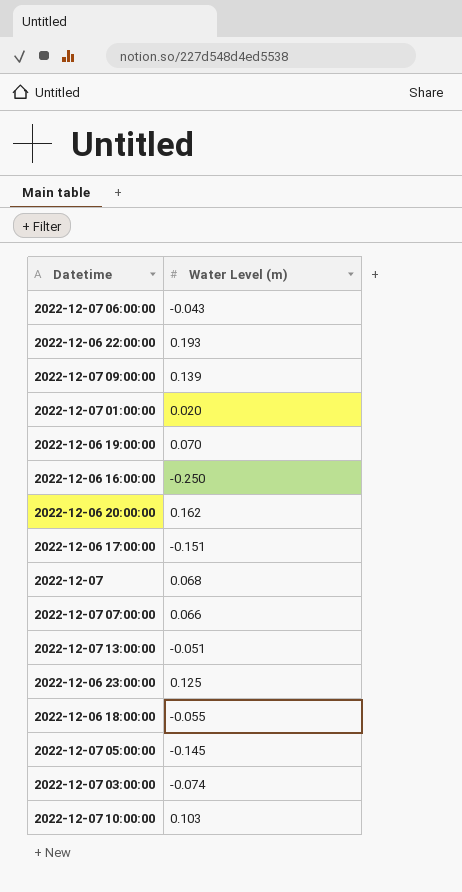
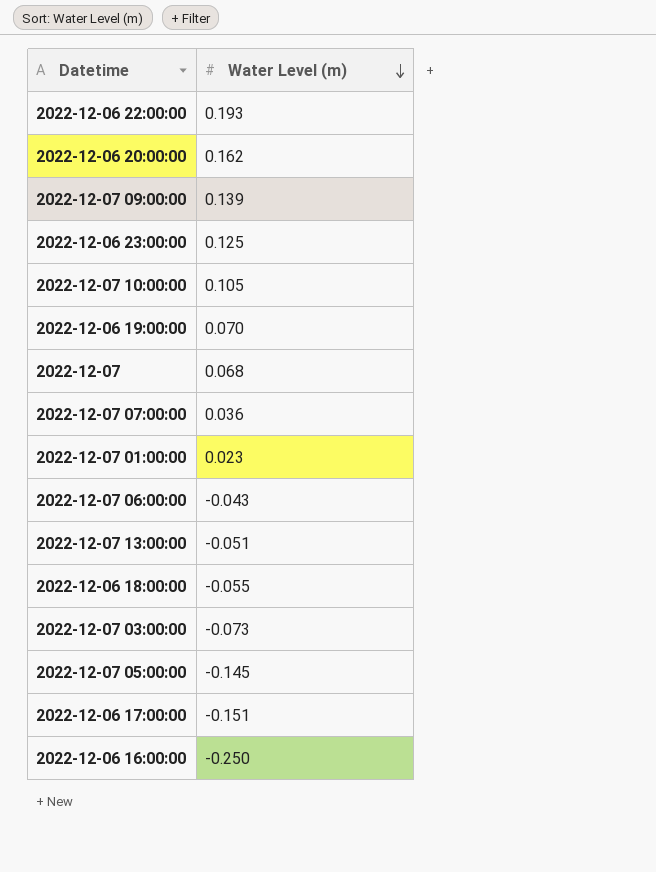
row order: none -> Water Level (m) descending
2022-12-07 10:00:00 | Water Level (m): 0.103 -> 0.105
2022-12-07 07:00:00 | Water Level (m): 0.066 -> 0.036
2022-12-07 01:00:00 | Water Level (m): 0.020 -> 0.023
2022-12-07 03:00:00 | Water Level (m): -0.074 -> -0.073

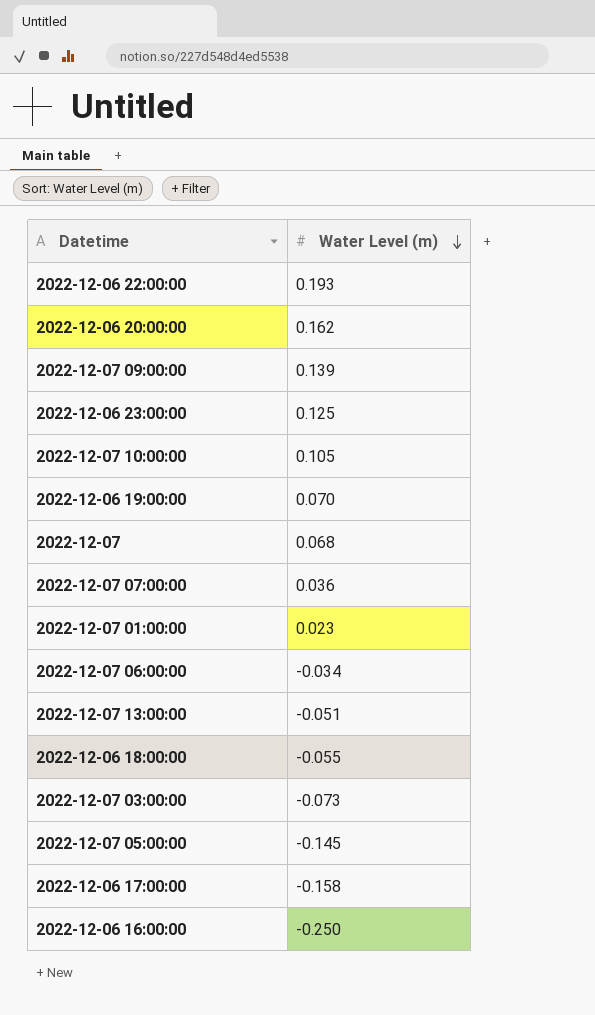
2022-12-07 06:00:00 | Water Level (m): -0.043 -> -0.034
2022-12-06 17:00:00 | Water Level (m): -0.151 -> -0.158

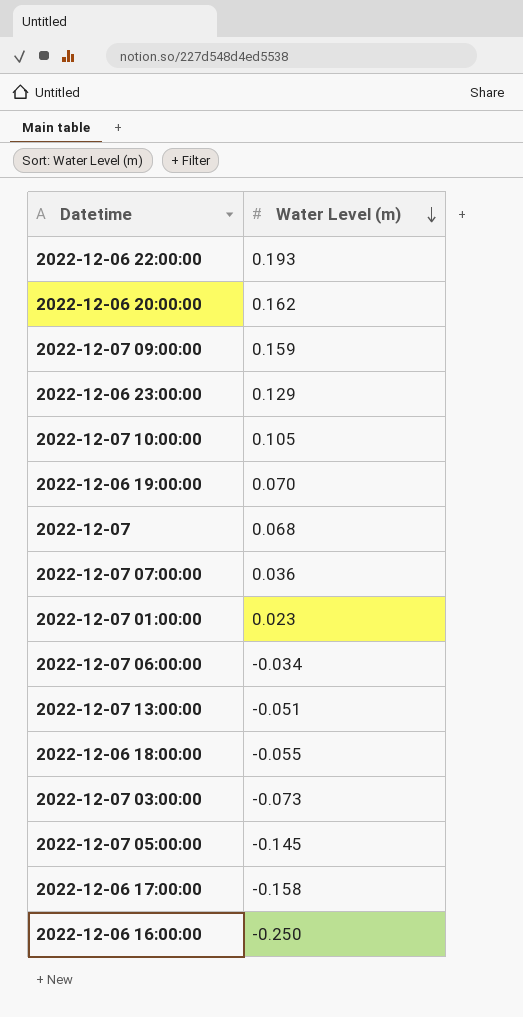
2022-12-07 09:00:00 | Water Level (m): 0.139 -> 0.159
2022-12-06 23:00:00 | Water Level (m): 0.125 -> 0.129

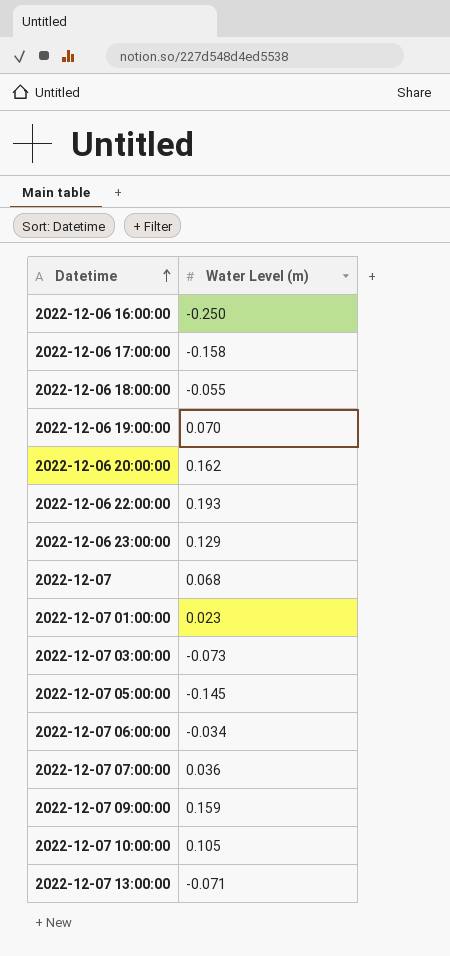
row order: Water Level (m) descending -> Datetime ascending
2022-12-07 13:00:00 | Water Level (m): -0.051 -> -0.071

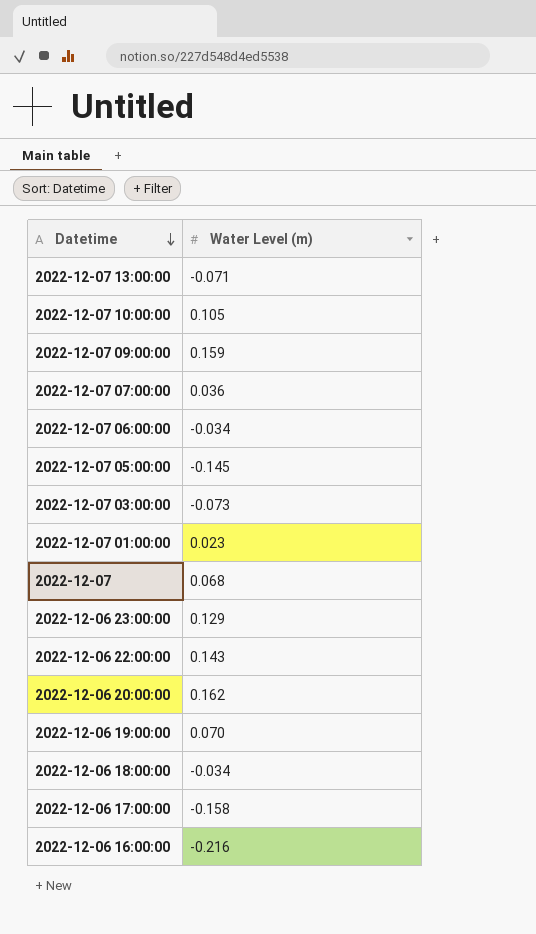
row order: Datetime ascending -> Datetime descending
2022-12-06 22:00:00 | Water Level (m): 0.193 -> 0.143
2022-12-06 18:00:00 | Water Level (m): -0.055 -> -0.034
2022-12-06 16:00:00 | Water Level (m): -0.250 -> -0.216

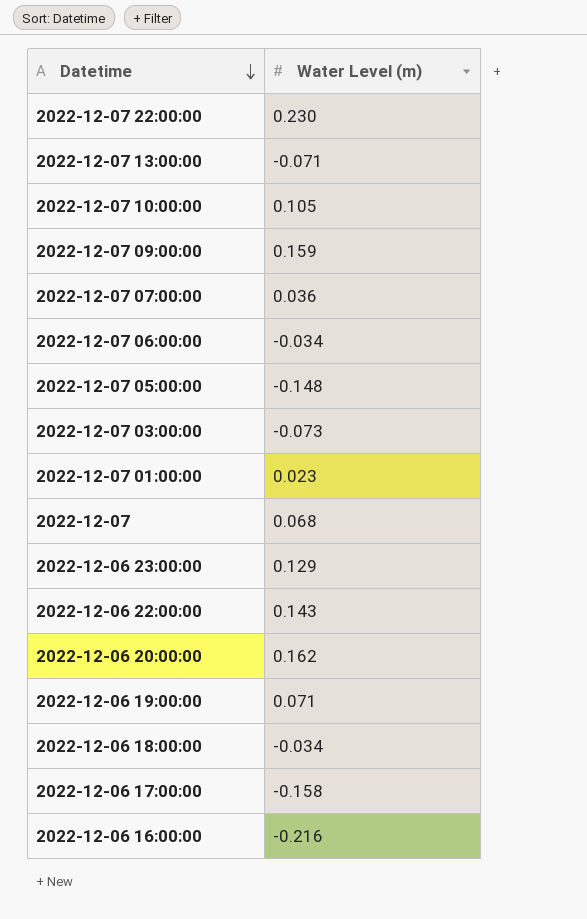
row 2022-12-07 22:00:00: none -> 0.230
2022-12-07 05:00:00 | Water Level (m): -0.145 -> -0.148
2022-12-06 19:00:00 | Water Level (m): 0.070 -> 0.071

